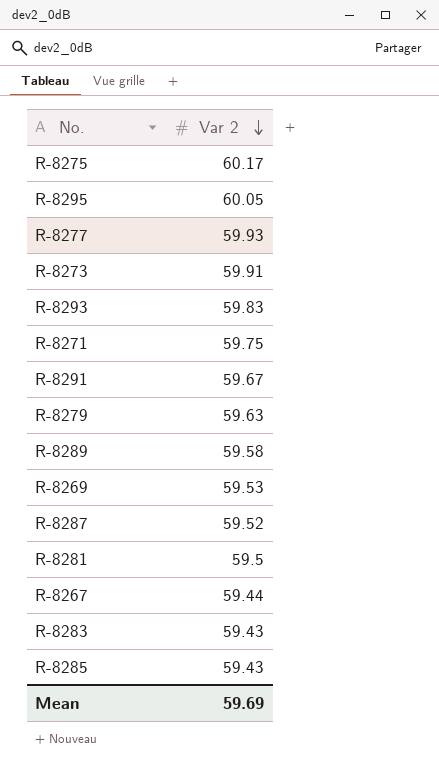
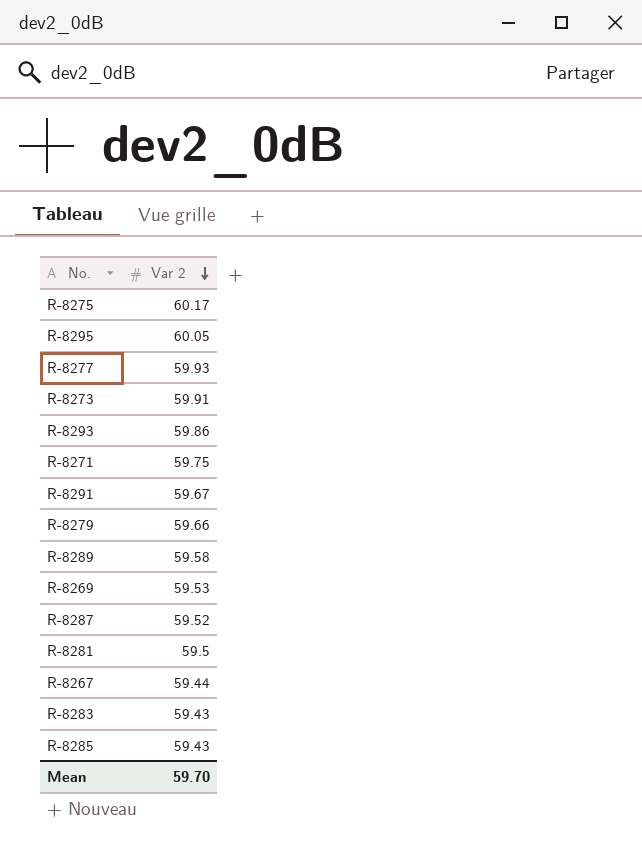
R-8293 | Var 2: 59.83 -> 59.86
R-8279 | Var 2: 59.63 -> 59.66
Mean | Var 2: 59.69 -> 59.70

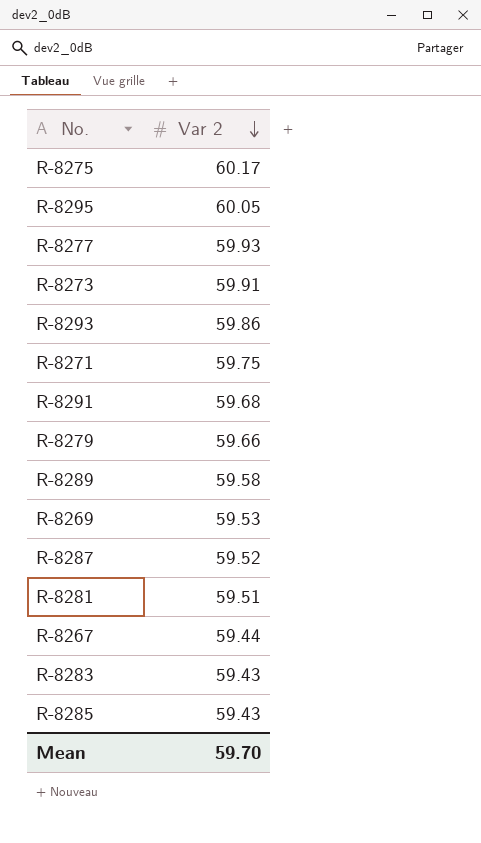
R-8291 | Var 2: 59.67 -> 59.68
R-8281 | Var 2: 59.5 -> 59.51

